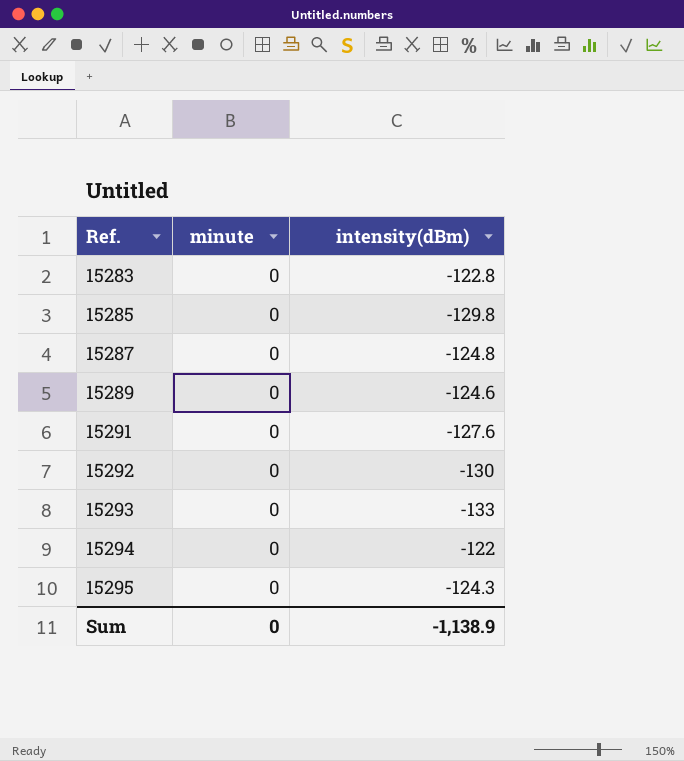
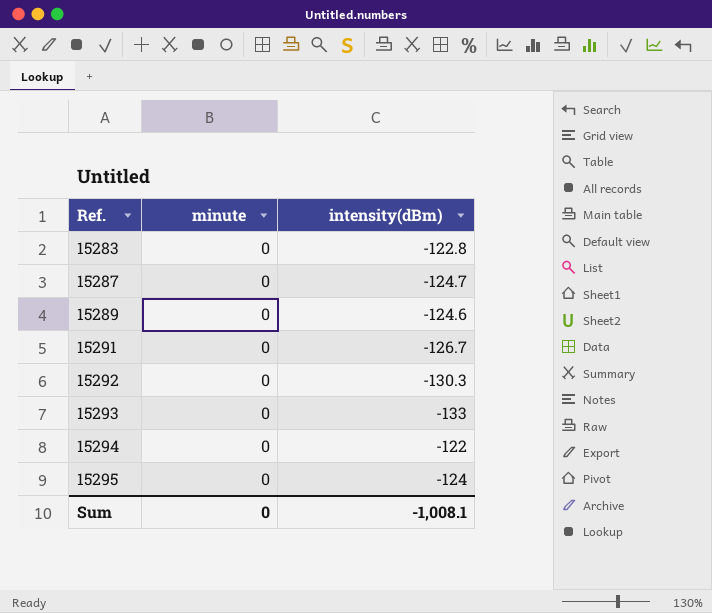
row 15285: 0 | -129.8 -> none
15287 | intensity(dBm): -124.8 -> -124.7
15291 | intensity(dBm): -127.6 -> -126.7
15292 | intensity(dBm): -130 -> -130.3
15295 | intensity(dBm): -124.3 -> -124
Sum | intensity(dBm): -1,138.9 -> -1,008.1

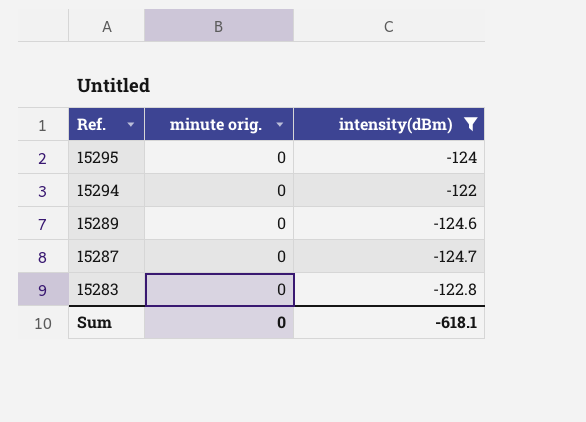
filter: none -> intensity(dBm) >= -124.7
row order: Ref. ascending -> Ref. descending
column name: minute -> minute orig.
Sum | intensity(dBm): -1,008.1 -> -618.1

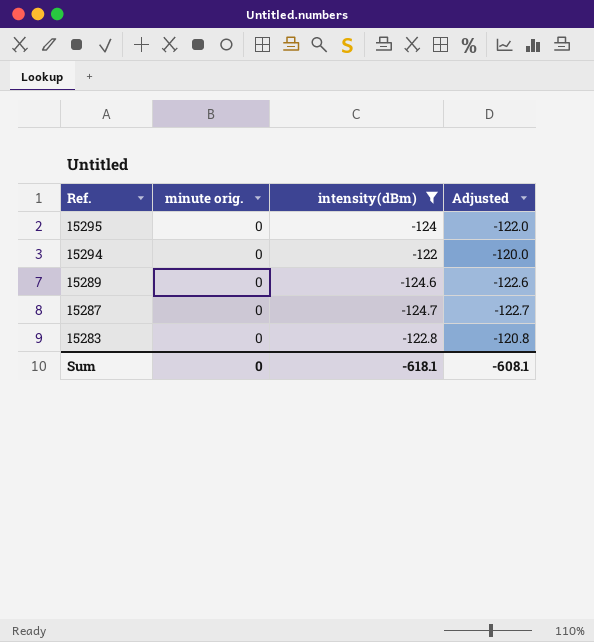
column Adjusted | formula: none -> [intensity(dBm)] + 2

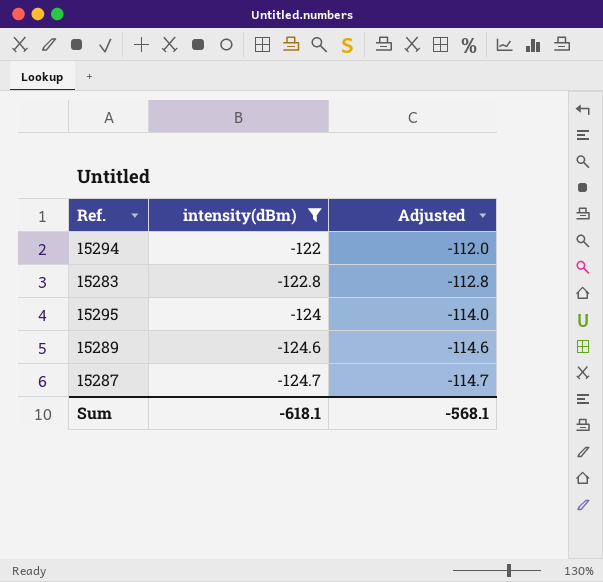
row order: Ref. descending -> intensity(dBm) descending
column minute orig. | position: 2 -> none
column Adjusted | formula: [intensity(dBm)] + 2 -> [intensity(dBm)] + 10
Sum | Adjusted: -608.1 -> -568.1

